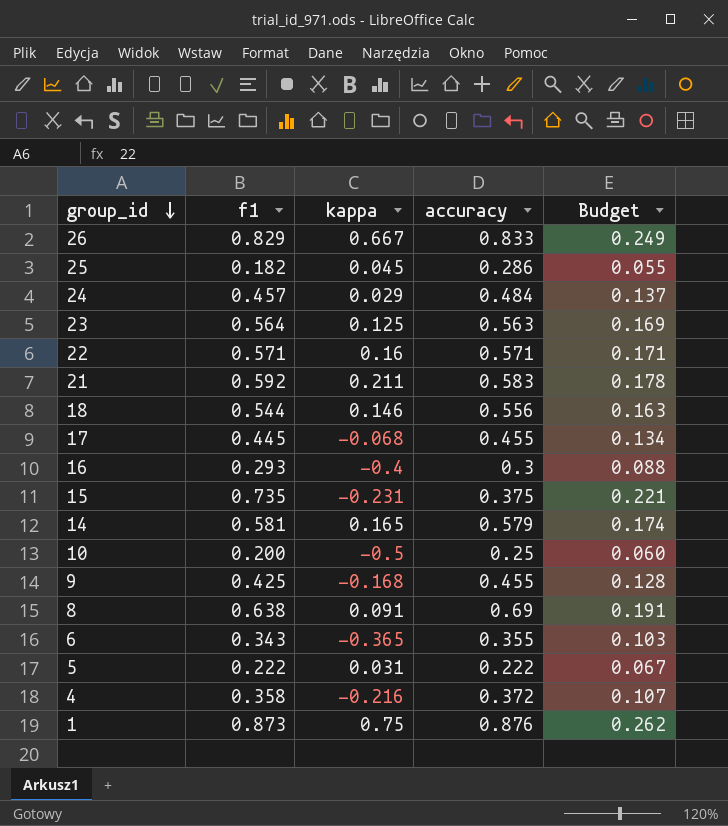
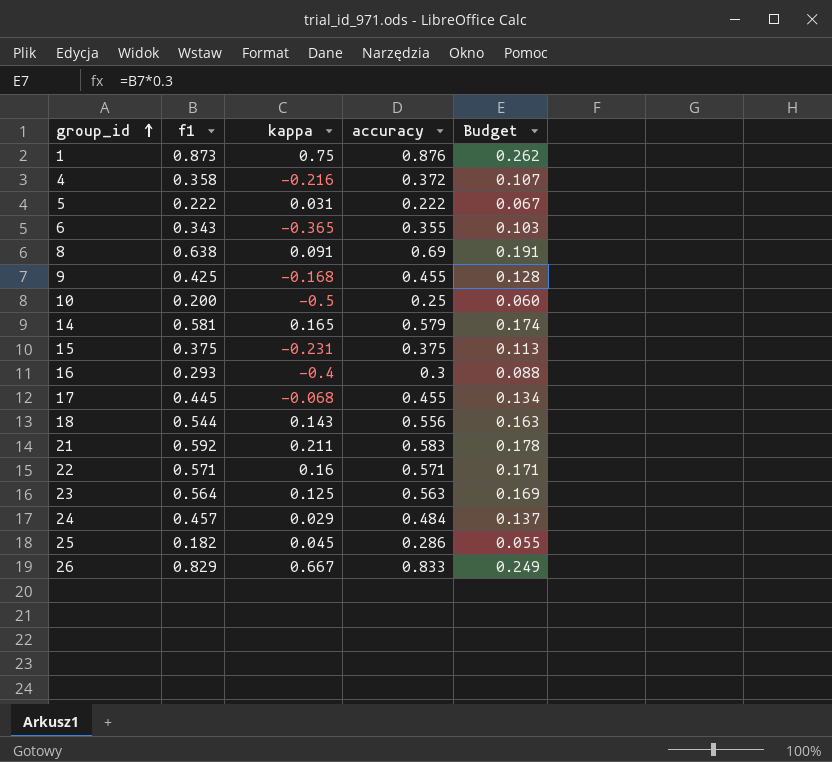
row order: group_id descending -> group_id ascending
15 | f1: 0.735 -> 0.375
15 | Budget: 0.221 -> 0.113
18 | kappa: 0.146 -> 0.143

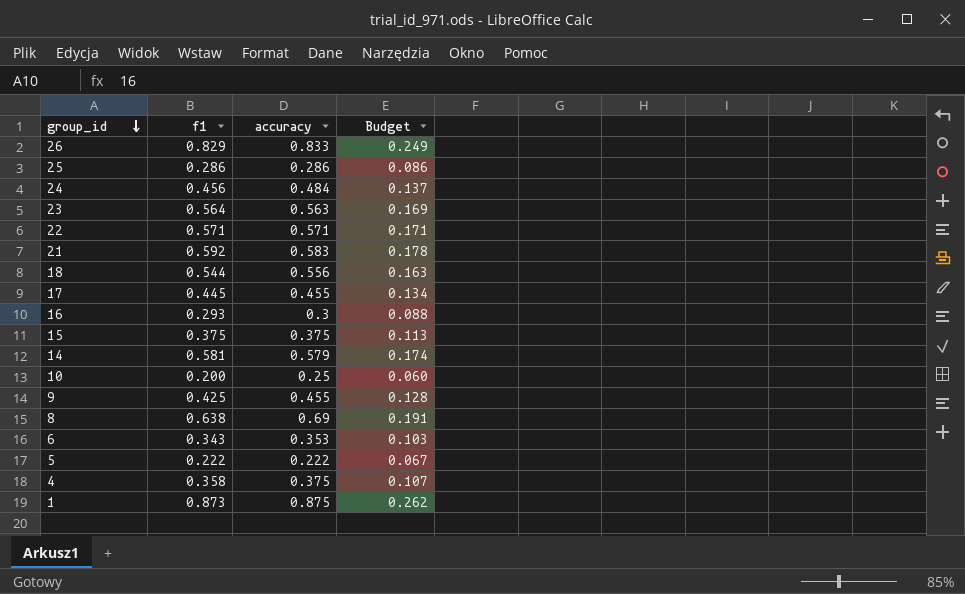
row order: group_id ascending -> group_id descending
column kappa | position: 3 -> none
25 | f1: 0.182 -> 0.286
25 | Budget: 0.055 -> 0.086
24 | f1: 0.457 -> 0.456
6 | accuracy: 0.355 -> 0.353
4 | accuracy: 0.372 -> 0.375
1 | accuracy: 0.876 -> 0.875

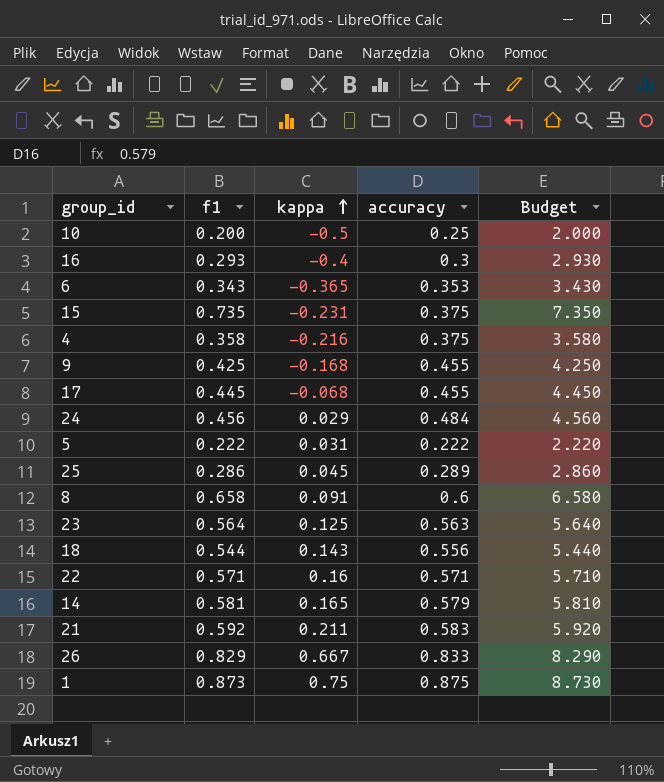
row order: group_id descending -> kappa ascending
column kappa | position: none -> 3
column Budget | formula: [f1] * 0.3 -> [f1] * 10
15 | f1: 0.375 -> 0.735
25 | accuracy: 0.286 -> 0.289
8 | f1: 0.638 -> 0.658
8 | accuracy: 0.69 -> 0.6

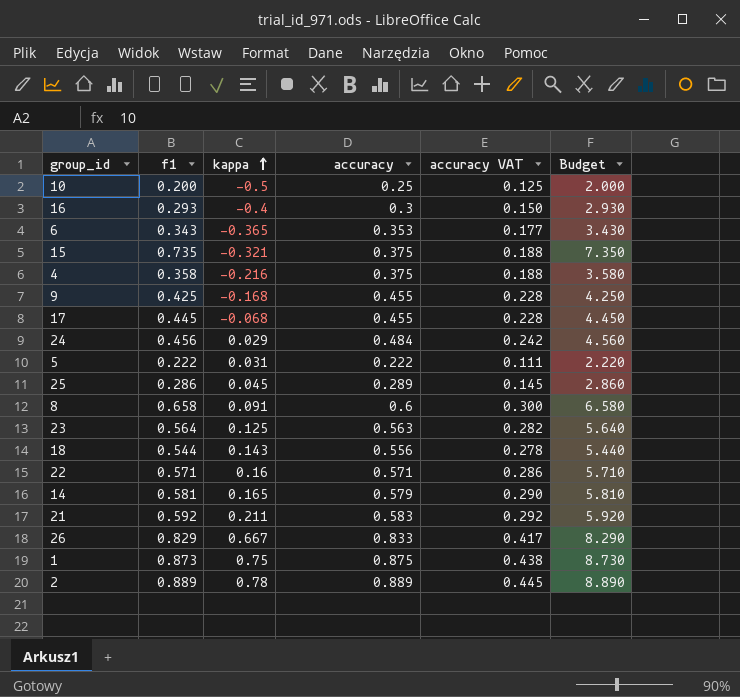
column accuracy VAT | formula: none -> [accuracy] * 0.5
15 | kappa: -0.231 -> -0.321
row 2: none -> 0.889 | 0.78 | 0.889 | 0.445 | 8.890

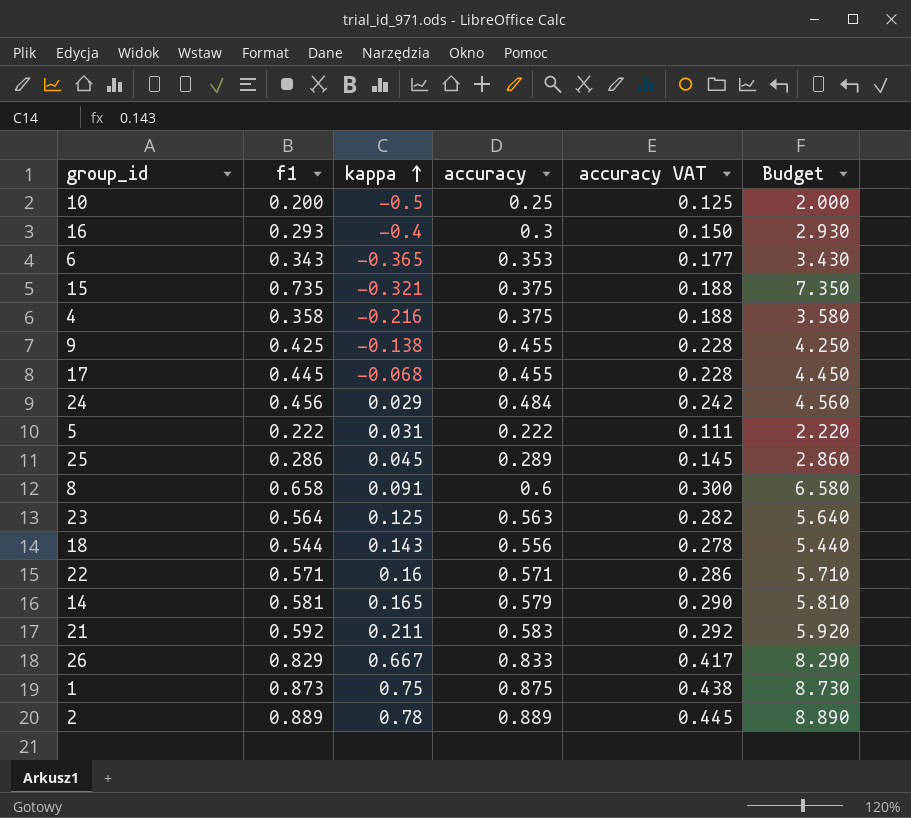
9 | kappa: -0.168 -> -0.138

